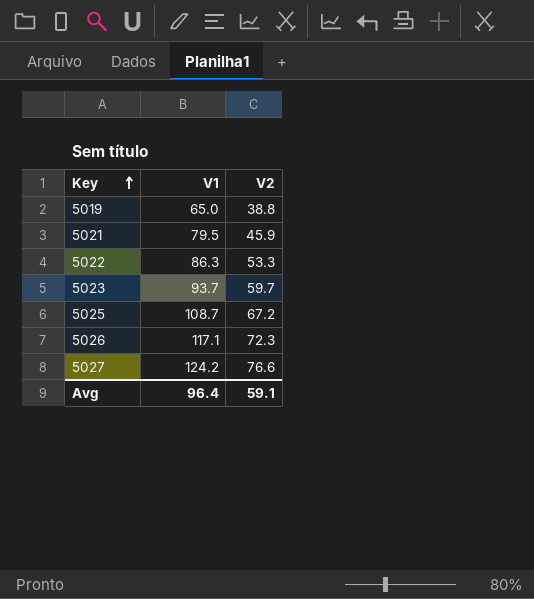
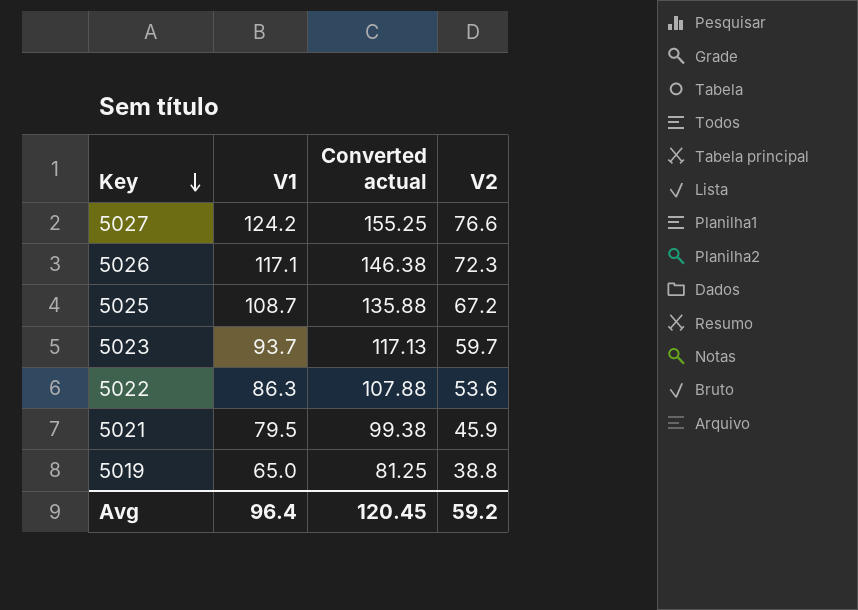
row order: Key ascending -> Key descending
column Converted actual | formula: none -> [V1] * 1.25
5022 | V2: 53.3 -> 53.6
Avg | V2: 59.1 -> 59.2

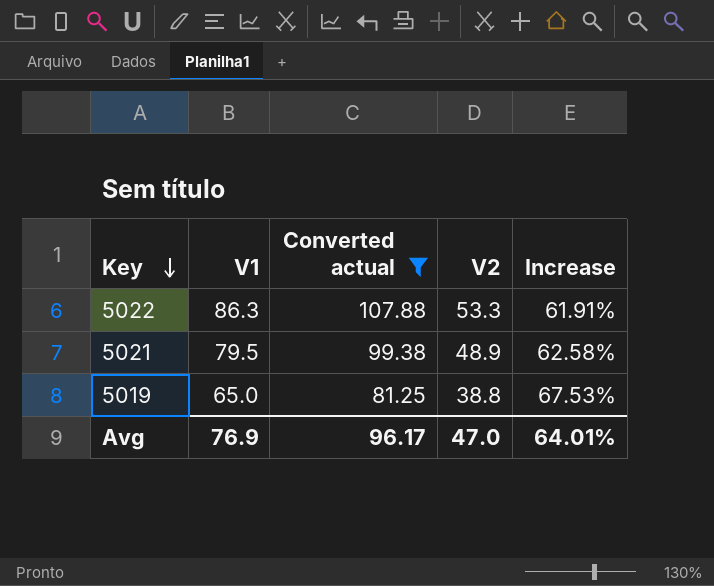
filter: none -> Converted actual <= 107.88
column Increase | formula: none -> ([V1] - [V2]) / [V2]
5022 | V2: 53.6 -> 53.3
5021 | V2: 45.9 -> 48.9
Avg | V1: 96.4 -> 76.9
Avg | Converted actual: 120.45 -> 96.17
Avg | V2: 59.2 -> 47.0

